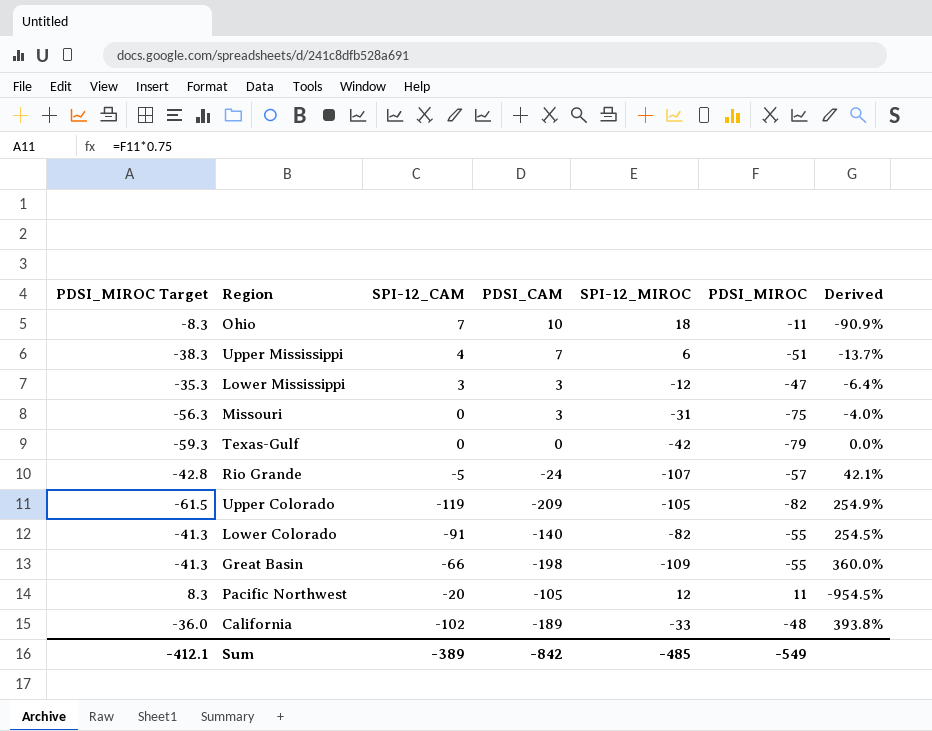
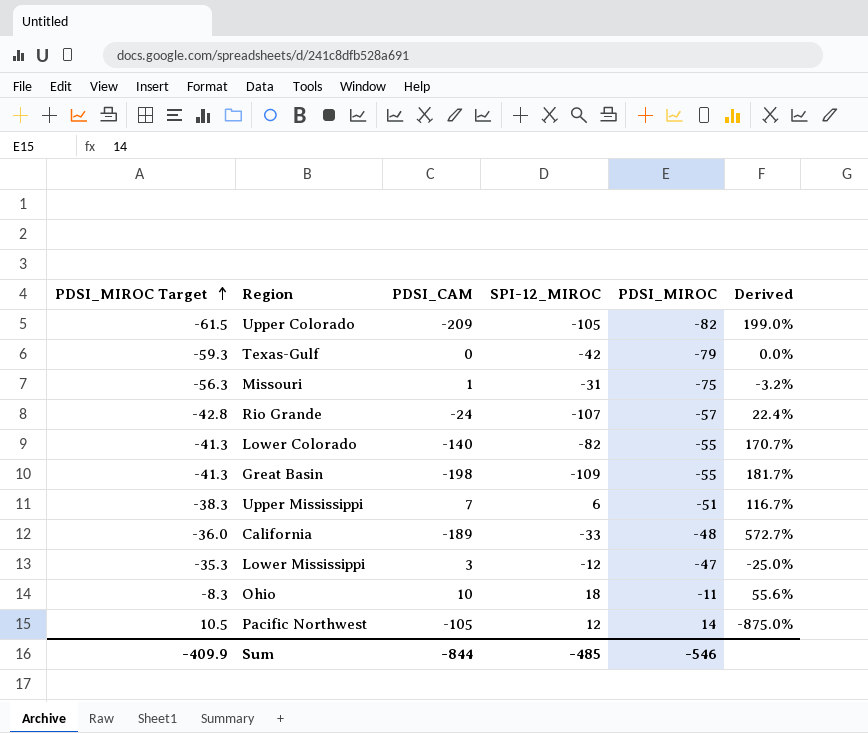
row order: none -> PDSI_MIROC Target ascending
column SPI-12_CAM | position: 3 -> none
column Derived | formula: [PDSI_CAM] / [PDSI_MIROC] -> [PDSI_CAM] / [SPI-12_MIROC]
Missouri | PDSI_CAM: 3 -> 1
Pacific Northwest | PDSI_MIROC Target: 8.3 -> 10.5
Pacific Northwest | PDSI_MIROC: 11 -> 14
Sum | PDSI_MIROC Target: -412.1 -> -409.9
Sum | PDSI_CAM: -842 -> -844
Sum | PDSI_MIROC: -549 -> -546

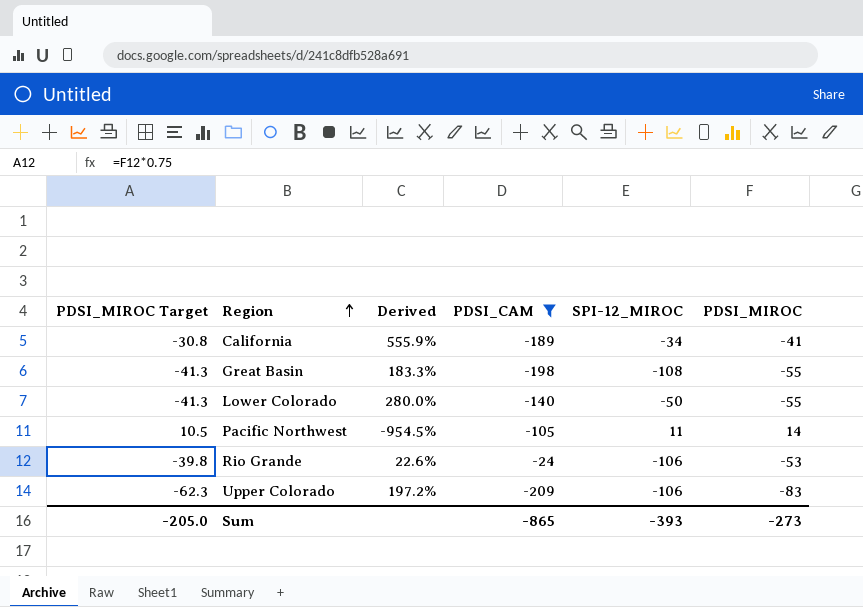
filter: none -> PDSI_CAM <= -24
row order: PDSI_MIROC Target ascending -> Region ascending
column Derived | position: 6 -> 3
California | PDSI_MIROC Target: -36.0 -> -30.8
California | Derived: 572.7% -> 555.9%
California | SPI-12_MIROC: -33 -> -34
California | PDSI_MIROC: -48 -> -41
Great Basin | Derived: 181.7% -> 183.3%
Great Basin | SPI-12_MIROC: -109 -> -108
Lower Colorado | Derived: 170.7% -> 280.0%
Lower Colorado | SPI-12_MIROC: -82 -> -50
Pacific Northwest | Derived: -875.0% -> -954.5%
Pacific Northwest | SPI-12_MIROC: 12 -> 11
Rio Grande | PDSI_MIROC Target: -42.8 -> -39.8
Rio Grande | Derived: 22.4% -> 22.6%
Rio Grande | SPI-12_MIROC: -107 -> -106
Rio Grande | PDSI_MIROC: -57 -> -53
Upper Colorado | PDSI_MIROC Target: -61.5 -> -62.3
Upper Colorado | Derived: 199.0% -> 197.2%
Upper Colorado | SPI-12_MIROC: -105 -> -106
Upper Colorado | PDSI_MIROC: -82 -> -83
Sum | PDSI_MIROC Target: -409.9 -> -205.0
Sum | PDSI_CAM: -844 -> -865
Sum | SPI-12_MIROC: -485 -> -393
Sum | PDSI_MIROC: -546 -> -273

